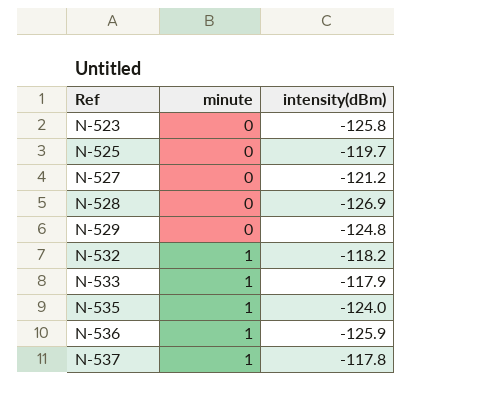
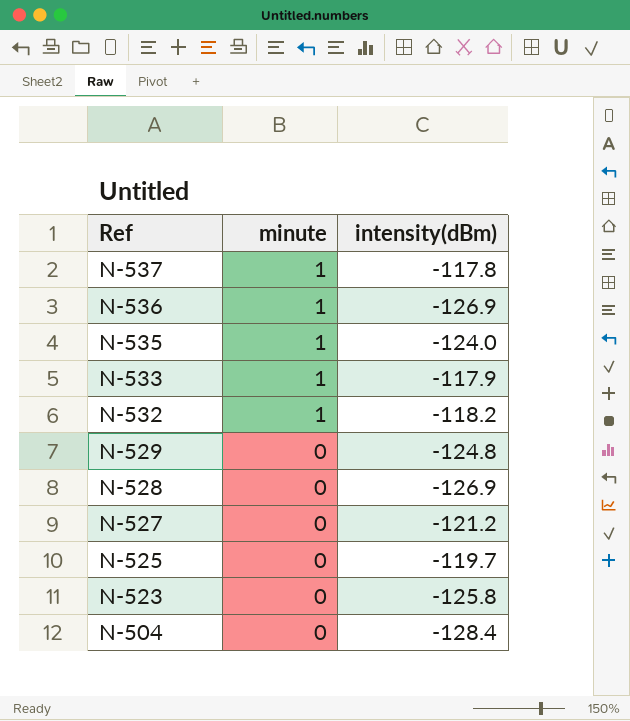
row order: Ref ascending -> Ref descending
N-536 | intensity(dBm): -125.9 -> -126.9
row N-504: none -> 0 | -128.4

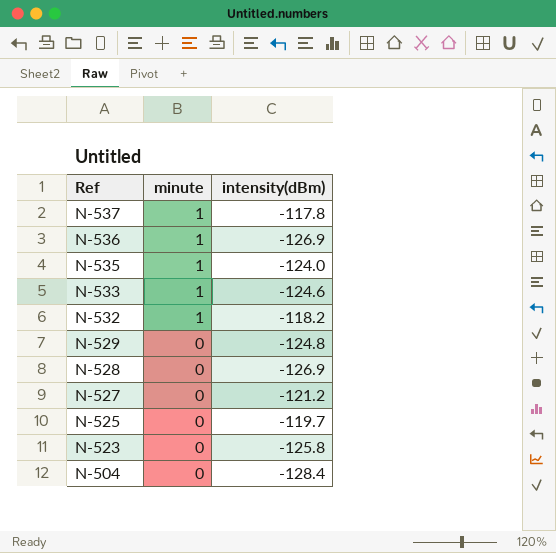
N-533 | intensity(dBm): -117.9 -> -124.6

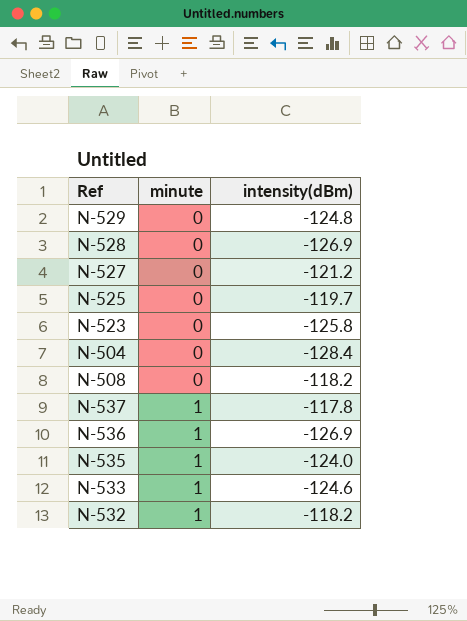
row order: Ref descending -> minute ascending
row N-508: none -> 0 | -118.2

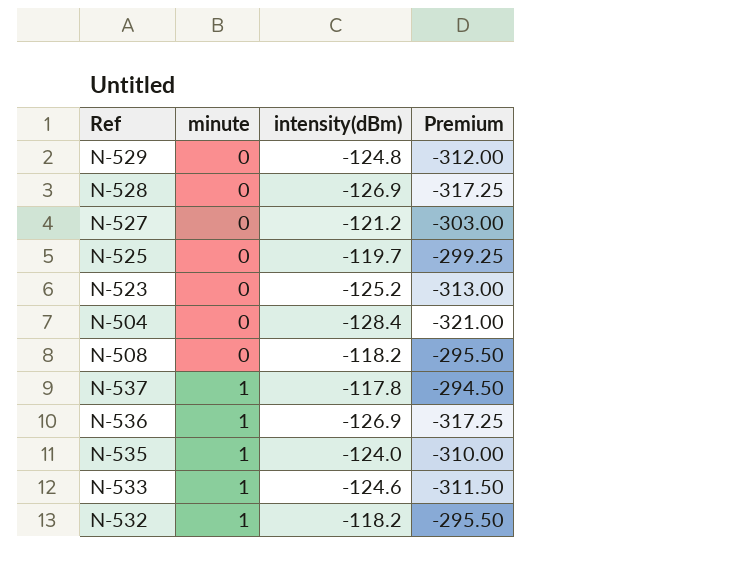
column Premium | formula: none -> [intensity(dBm)] * 2.5
N-523 | intensity(dBm): -125.8 -> -125.2

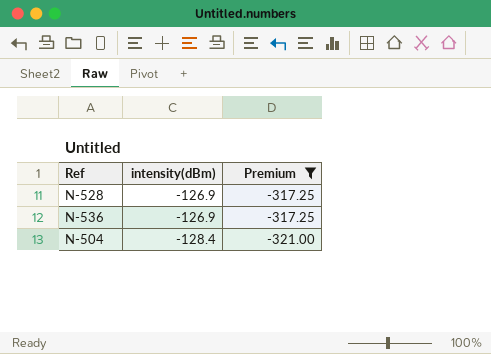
filter: none -> Premium <= -317.25
row order: minute ascending -> intensity(dBm) descending
column minute | position: 2 -> none

